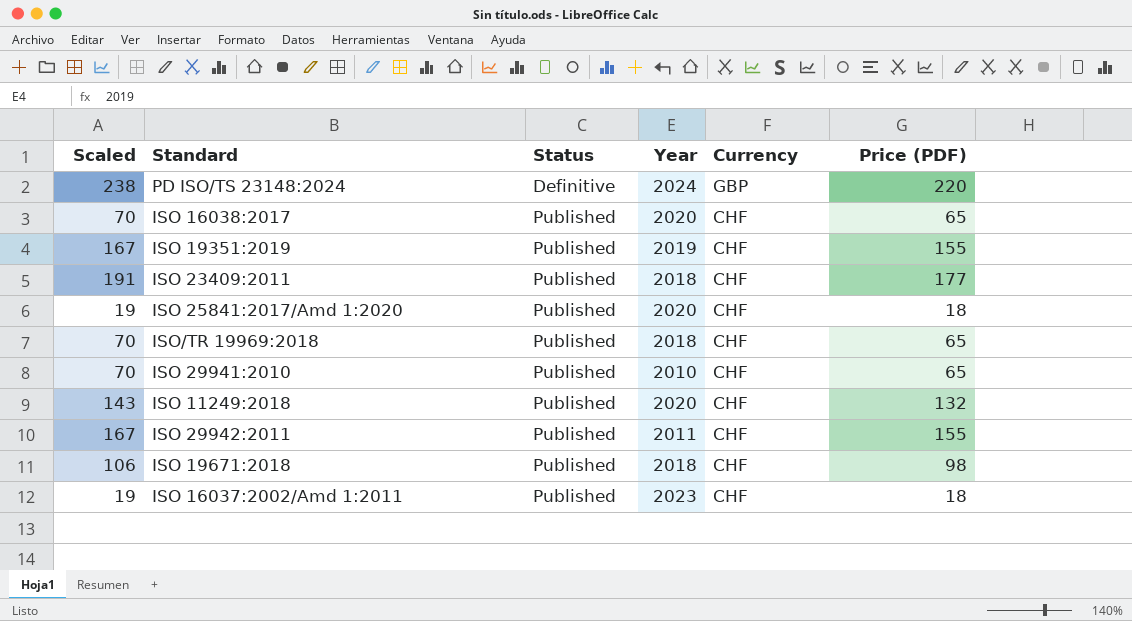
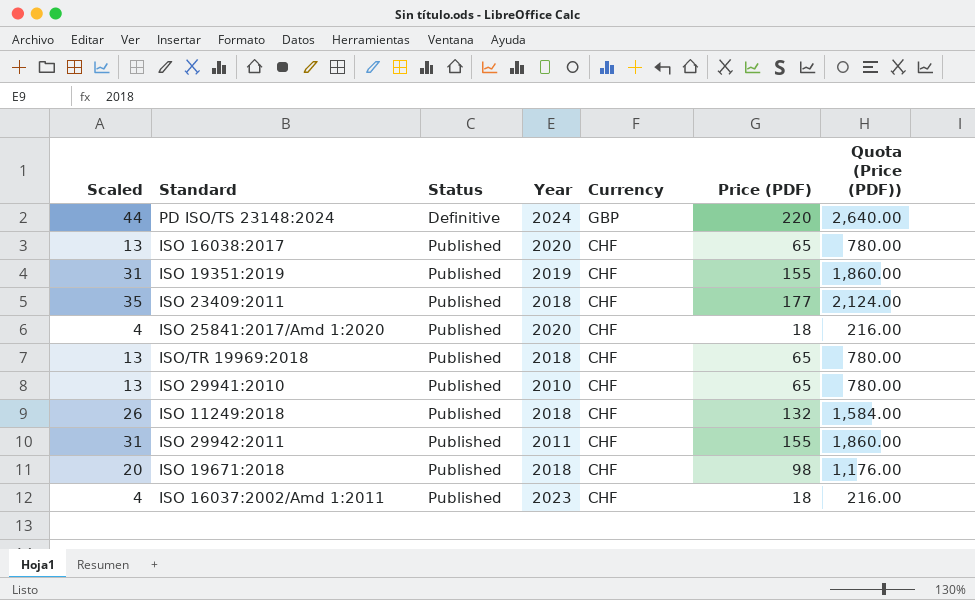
column Scaled | formula: [Price (PDF)] * 1.08 -> [Price (PDF)] * 0.2
column Quota (Price (PDF)) | formula: none -> [Price (PDF)] * 12
ISO 11249:2018 | Year: 2020 -> 2018

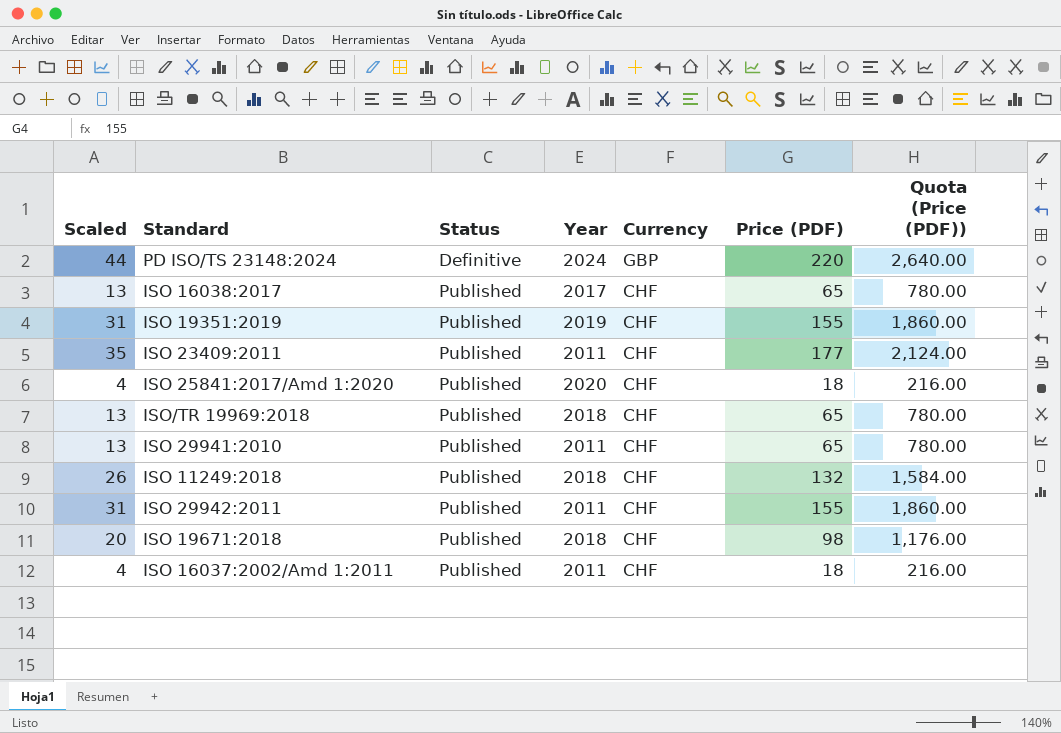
ISO 16038:2017 | Year: 2020 -> 2017
ISO 23409:2011 | Year: 2018 -> 2011
ISO 29941:2010 | Year: 2010 -> 2011
ISO 16037:2002/Amd 1:2011 | Year: 2023 -> 2011

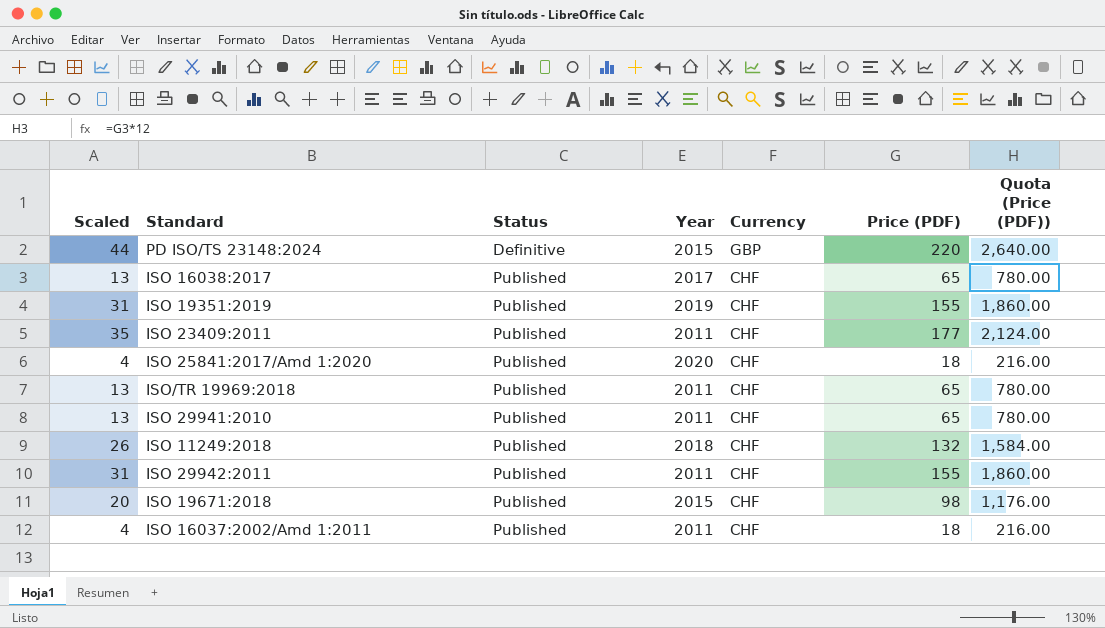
PD ISO/TS 23148:2024 | Year: 2024 -> 2015
ISO/TR 19969:2018 | Year: 2018 -> 2011
ISO 19671:2018 | Year: 2018 -> 2015

